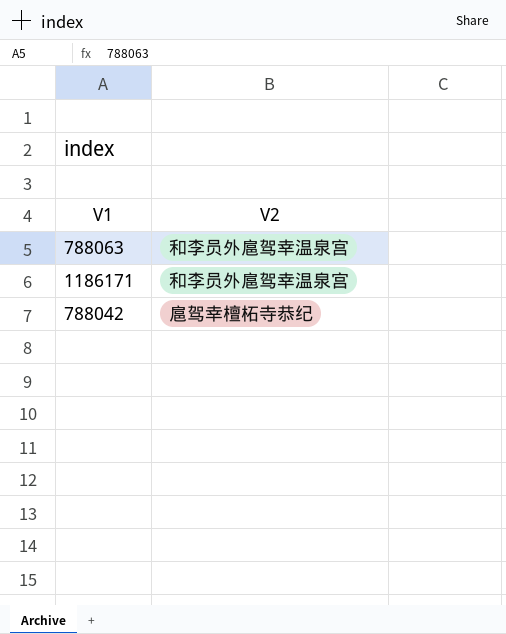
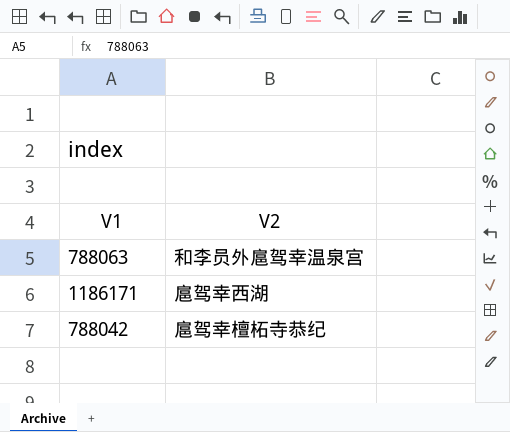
1186171 | V2: 和李员外扈驾幸温泉宫 -> 扈驾幸西湖

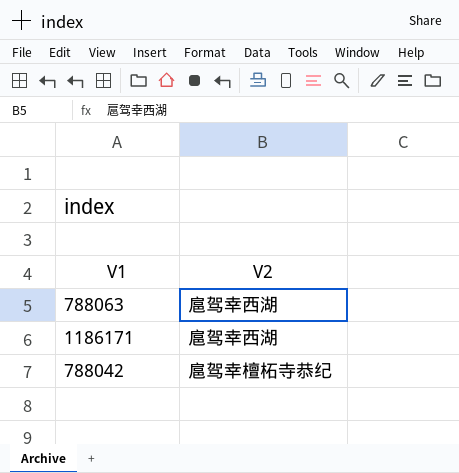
788063 | V2: 和李员外扈驾幸温泉宫 -> 扈驾幸西湖

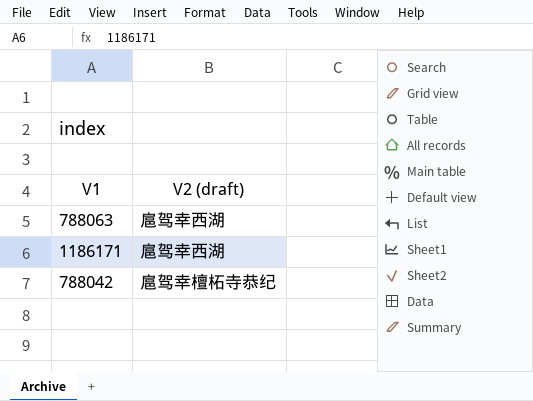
column name: V2 -> V2 (draft)

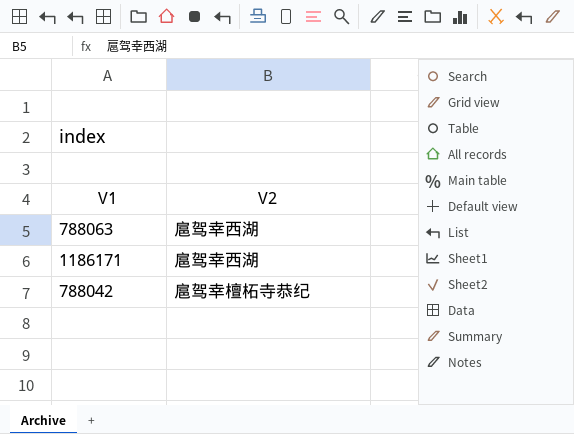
column name: V2 (draft) -> V2

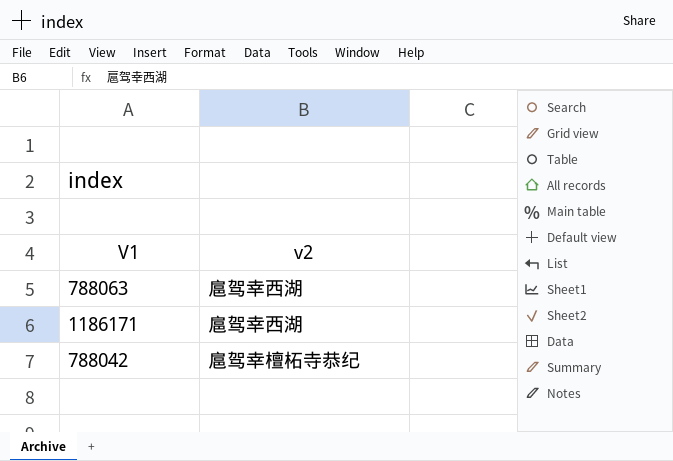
column name: V2 -> v2

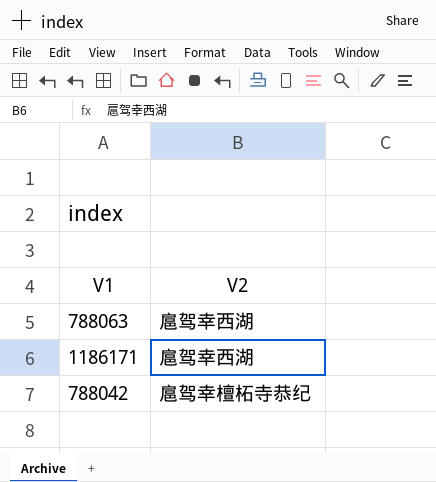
column name: v2 -> V2

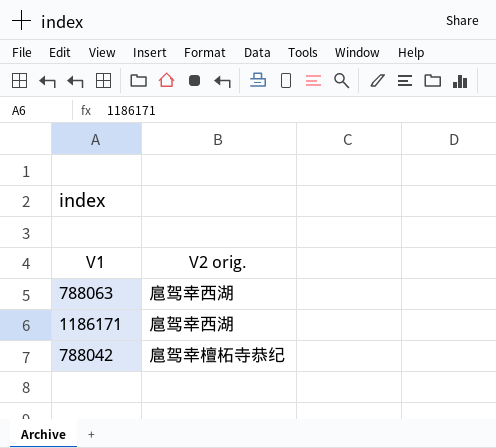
column name: V2 -> V2 orig.

